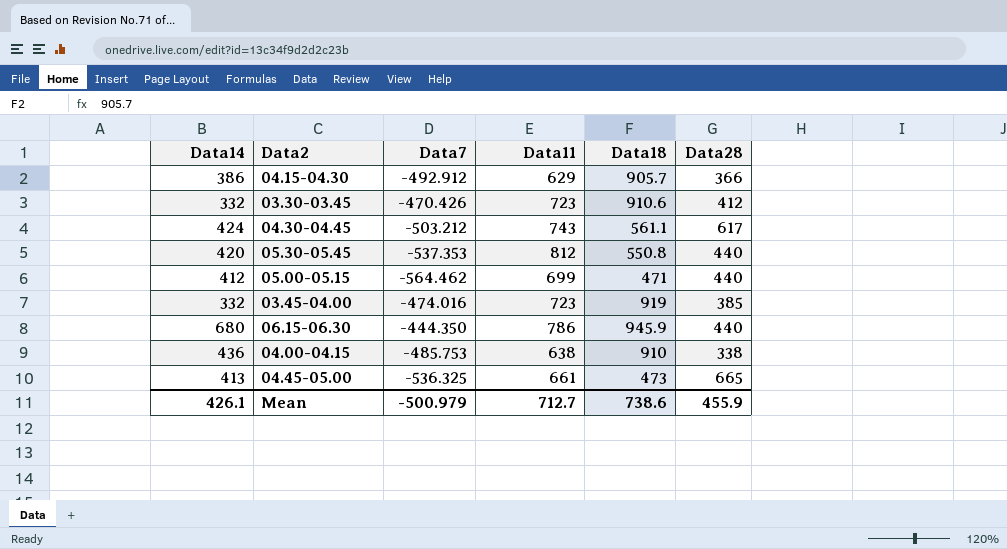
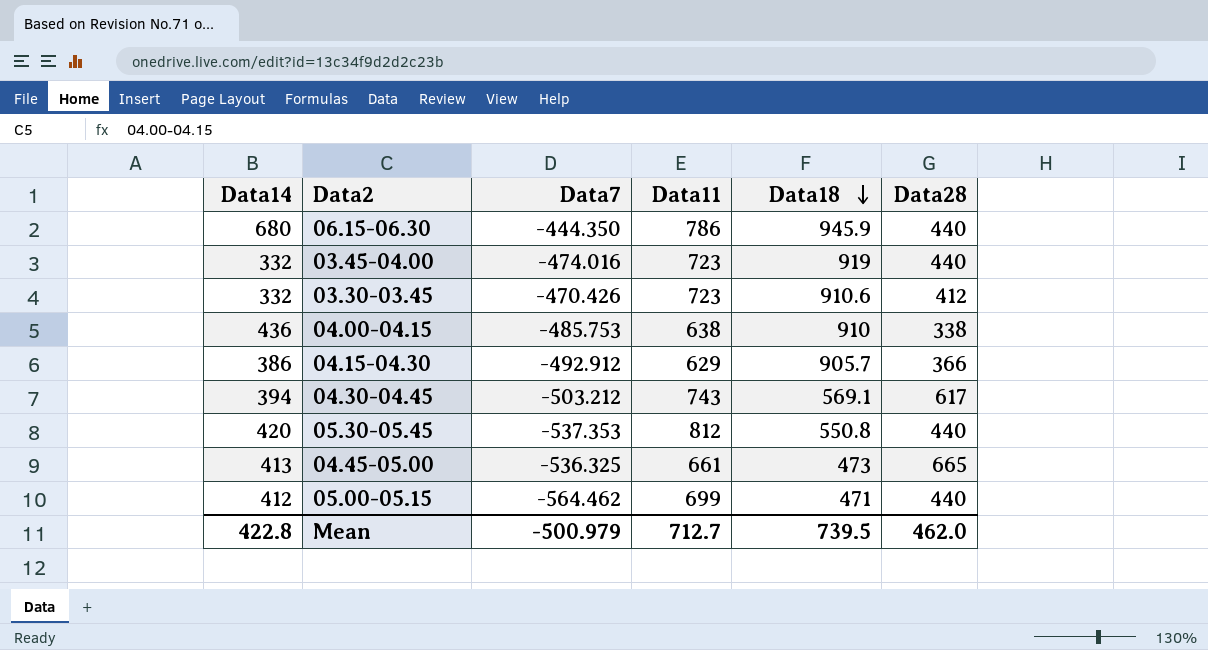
row order: none -> Data18 descending
03.45-04.00 | Data28: 385 -> 440
04.30-04.45 | Data14: 424 -> 394
04.30-04.45 | Data18: 561.1 -> 569.1
Mean | Data14: 426.1 -> 422.8
Mean | Data18: 738.6 -> 739.5
Mean | Data28: 455.9 -> 462.0

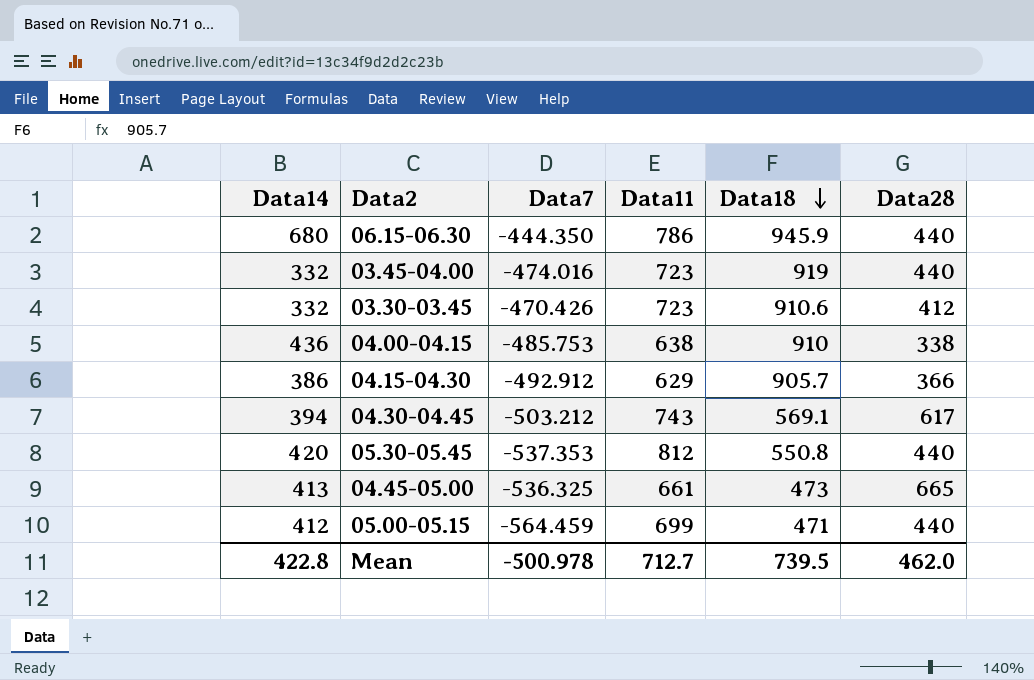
05.00-05.15 | Data7: -564.462 -> -564.459
Mean | Data7: -500.979 -> -500.978

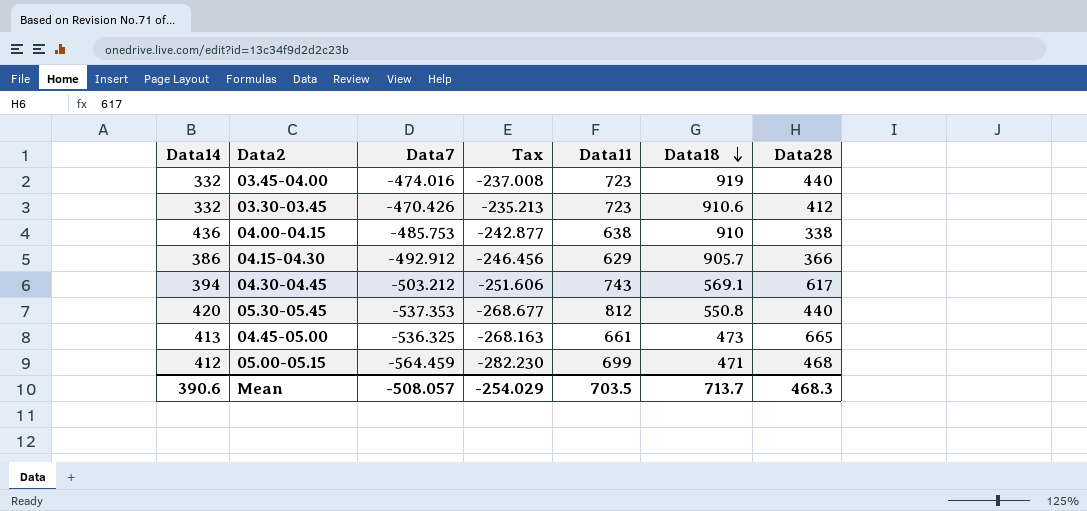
column Tax | formula: none -> [Data7] * 0.5
row 06.15-06.30: 680 | -444.350 | 786 | 945.9 | 440 -> none
05.00-05.15 | Data28: 440 -> 468
Mean | Data14: 422.8 -> 390.6
Mean | Data7: -500.978 -> -508.057
Mean | Data11: 712.7 -> 703.5
Mean | Data18: 739.5 -> 713.7
Mean | Data28: 462.0 -> 468.3

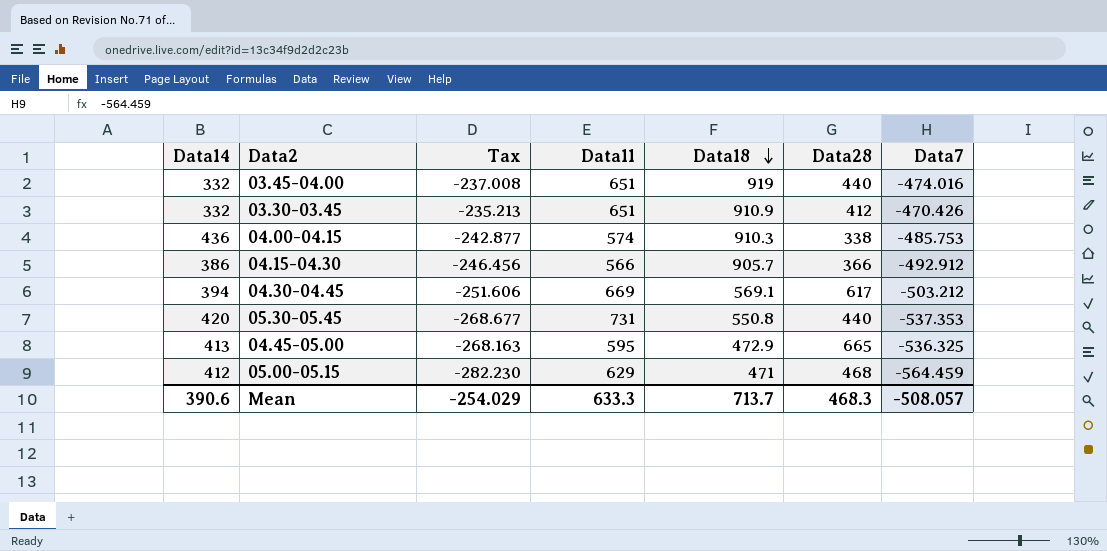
column Data7 | position: 3 -> 7
03.45-04.00 | Data11: 723 -> 651
03.30-03.45 | Data11: 723 -> 651
03.30-03.45 | Data18: 910.6 -> 910.9
04.00-04.15 | Data11: 638 -> 574
04.00-04.15 | Data18: 910 -> 910.3
04.15-04.30 | Data11: 629 -> 566
04.30-04.45 | Data11: 743 -> 669
05.30-05.45 | Data11: 812 -> 731
04.45-05.00 | Data11: 661 -> 595
04.45-05.00 | Data18: 473 -> 472.9
05.00-05.15 | Data11: 699 -> 629
Mean | Data11: 703.5 -> 633.3

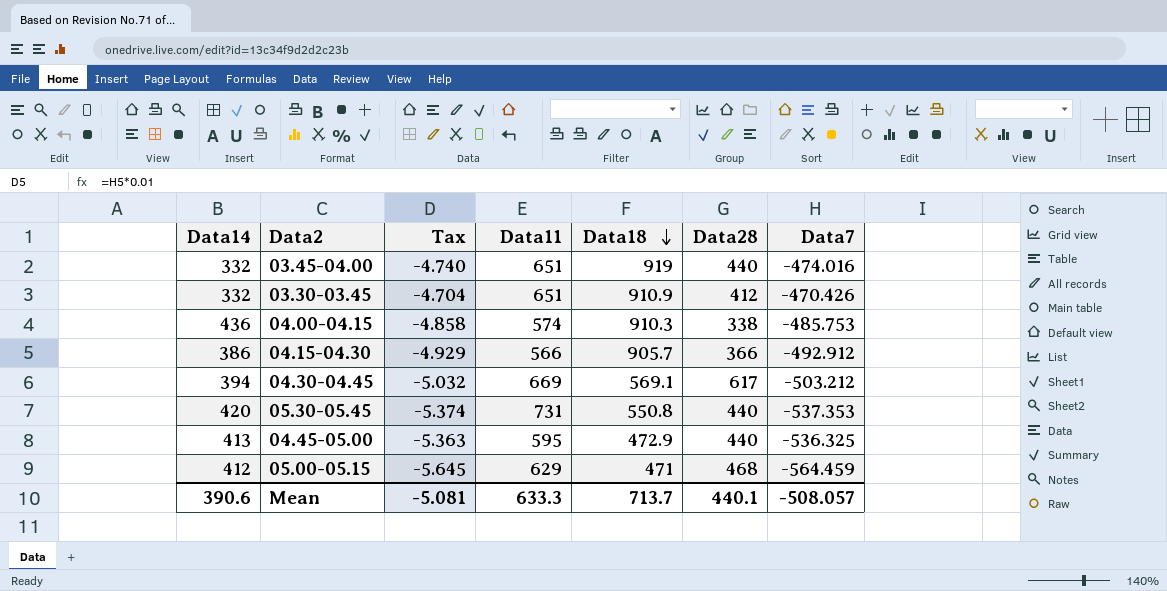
column Tax | formula: [Data7] * 0.5 -> [Data7] * 0.01
04.45-05.00 | Data28: 665 -> 440
Mean | Tax: -254.029 -> -5.081
Mean | Data28: 468.3 -> 440.1

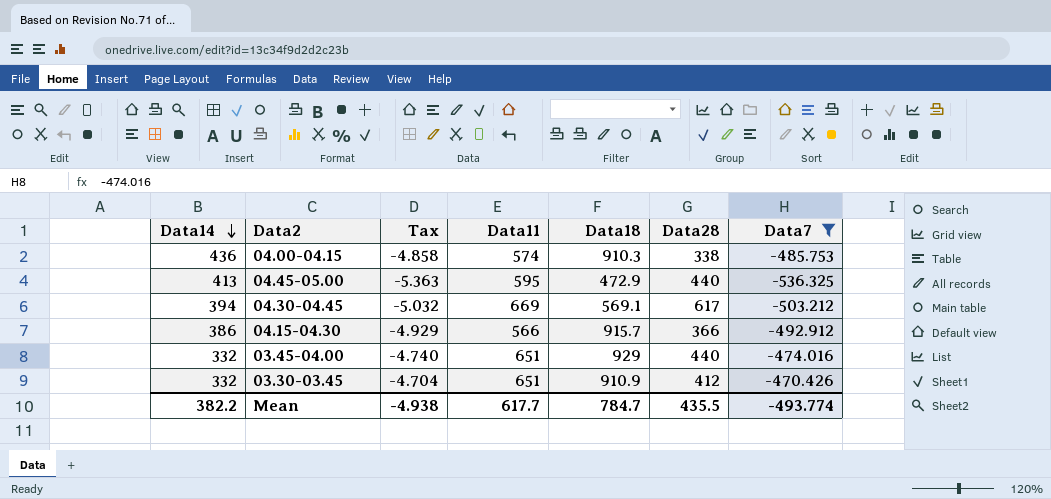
filter: none -> Data7 >= -536.325
row order: Data18 descending -> Data14 descending
04.15-04.30 | Data18: 905.7 -> 915.7
03.45-04.00 | Data18: 919 -> 929
Mean | Data14: 390.6 -> 382.2
Mean | Tax: -5.081 -> -4.938
Mean | Data11: 633.3 -> 617.7
Mean | Data18: 713.7 -> 784.7
Mean | Data28: 440.1 -> 435.5
Mean | Data7: -508.057 -> -493.774

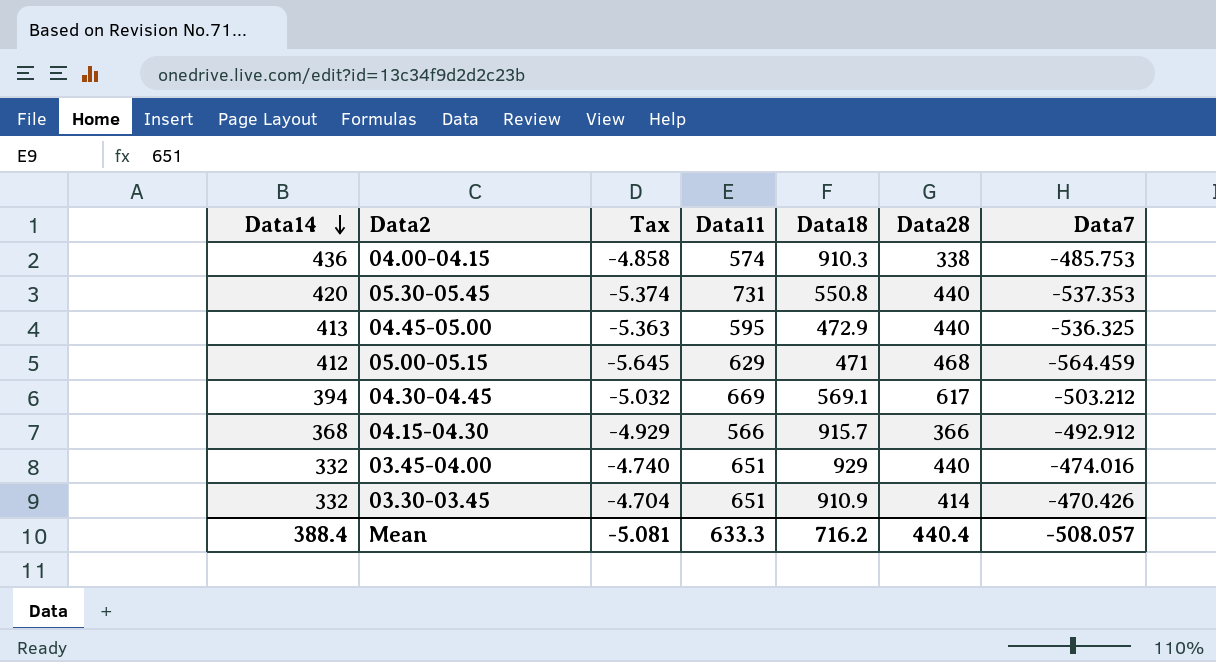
filter: Data7 >= -536.325 -> none
04.15-04.30 | Data14: 386 -> 368
03.30-03.45 | Data28: 412 -> 414
Mean | Data14: 382.2 -> 388.4
Mean | Tax: -4.938 -> -5.081
Mean | Data11: 617.7 -> 633.3
Mean | Data18: 784.7 -> 716.2
Mean | Data28: 435.5 -> 440.4
Mean | Data7: -493.774 -> -508.057

